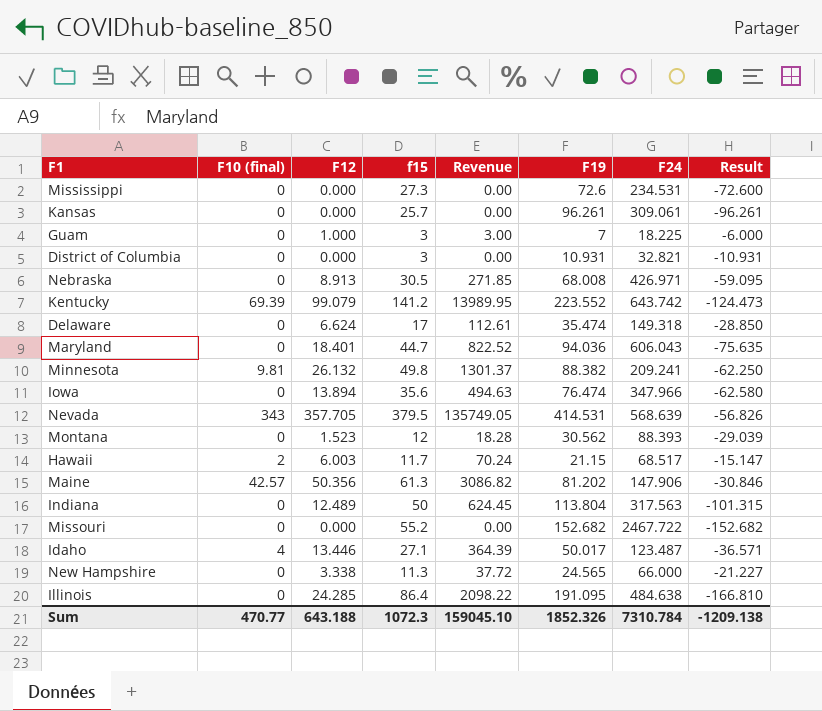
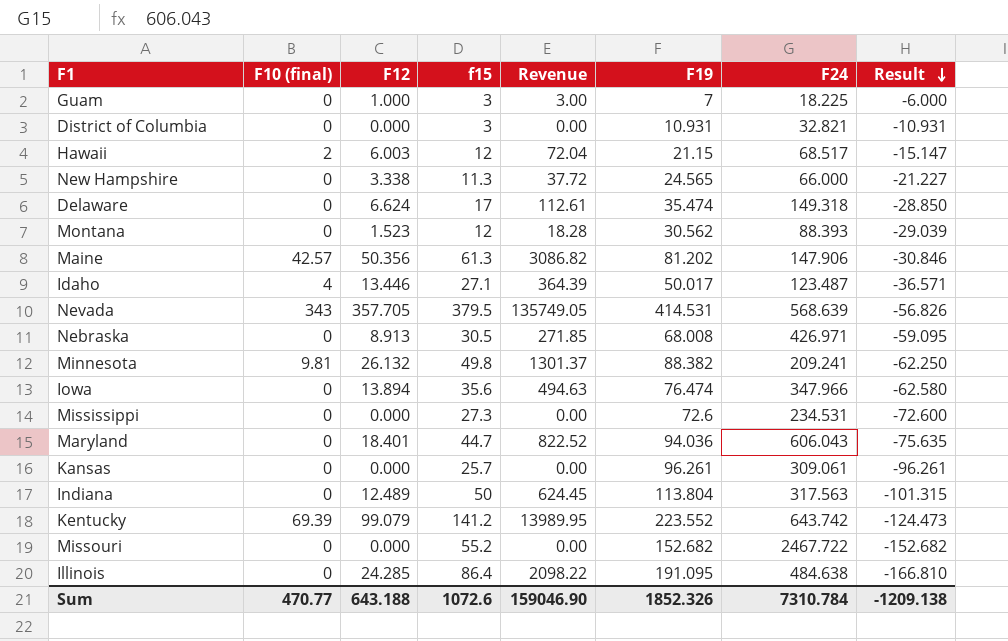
row order: none -> Result descending
Hawaii | f15: 11.7 -> 12
Hawaii | Revenue: 70.24 -> 72.04
Sum | f15: 1072.3 -> 1072.6
Sum | Revenue: 159045.10 -> 159046.90

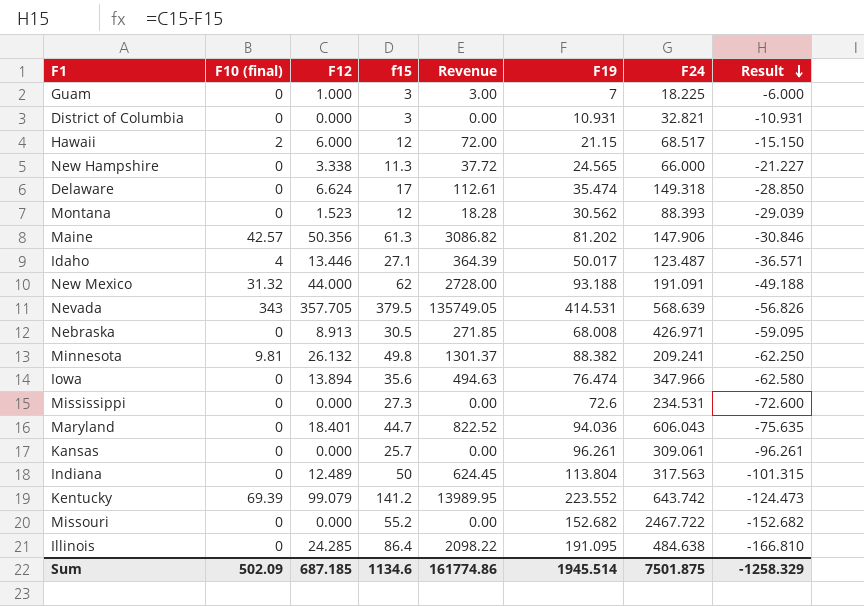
Hawaii | F12: 6.003 -> 6.000
Hawaii | Revenue: 72.04 -> 72.00
Hawaii | Result: -15.147 -> -15.150
row New Mexico: none -> 31.32 | 44.000 | 62 | 2728.00 | 93.188 | 191.091 | -49.188
Sum | F10 (final): 470.77 -> 502.09
Sum | F12: 643.188 -> 687.185
Sum | f15: 1072.6 -> 1134.6
Sum | Revenue: 159046.90 -> 161774.86
Sum | F19: 1852.326 -> 1945.514
Sum | F24: 7310.784 -> 7501.875
Sum | Result: -1209.138 -> -1258.329

